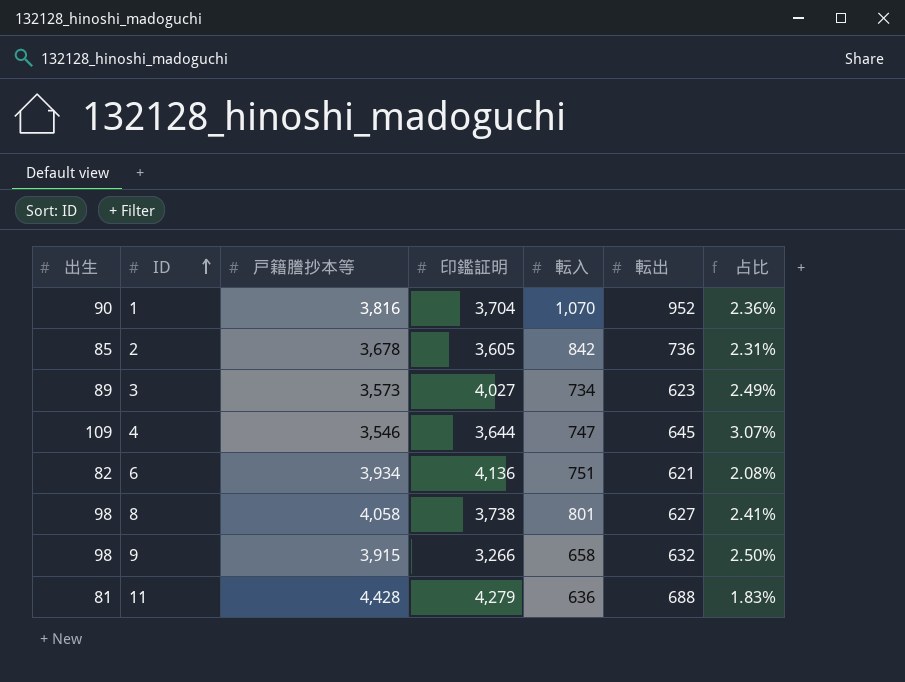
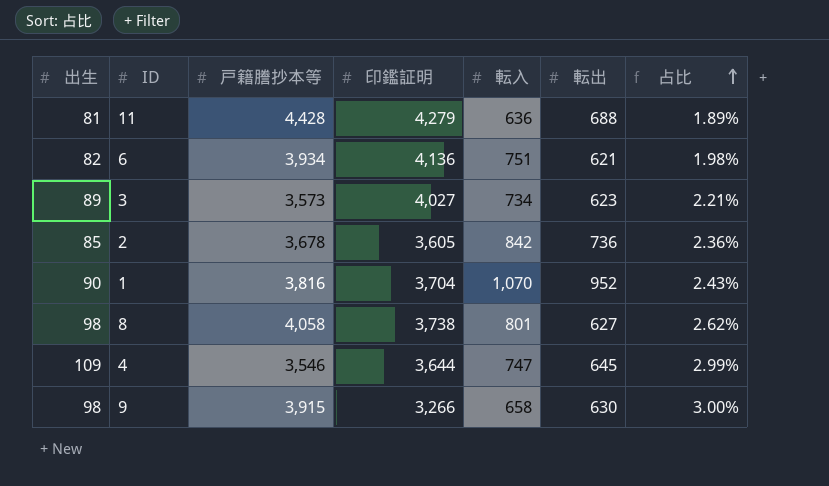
row order: ID ascending -> 占比 ascending
column 占比 | formula: [出生] / [戸籍謄抄本等] -> [出生] / [印鑑証明]
9 | 転出: 632 -> 630

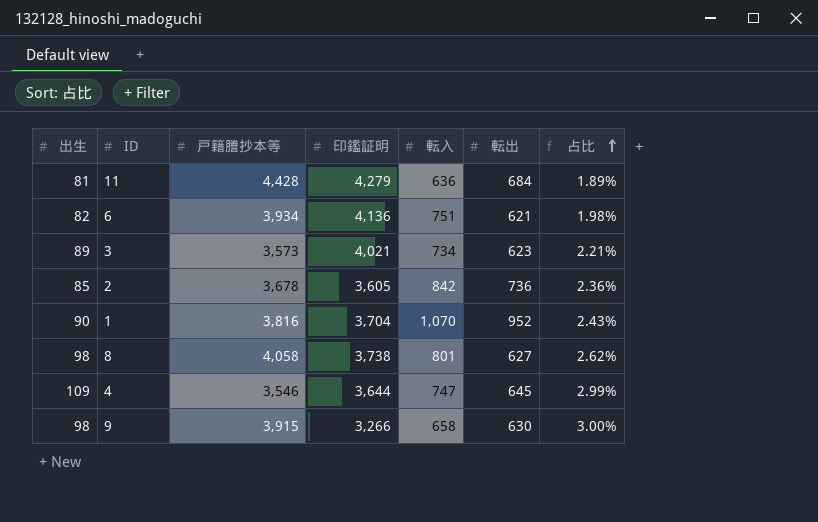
11 | 転出: 688 -> 684
3 | 印鑑証明: 4,027 -> 4,021

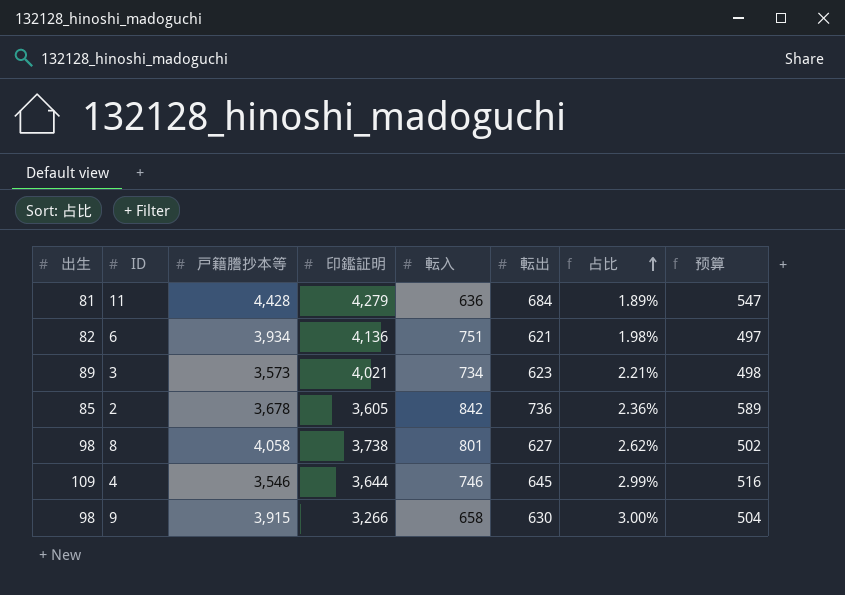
column 预算 | formula: none -> [転出] * 0.8
row 1: 90 | 3,816 | 3,704 | 1,070 | 952 | 2.43% -> none
4 | 転入: 747 -> 746

